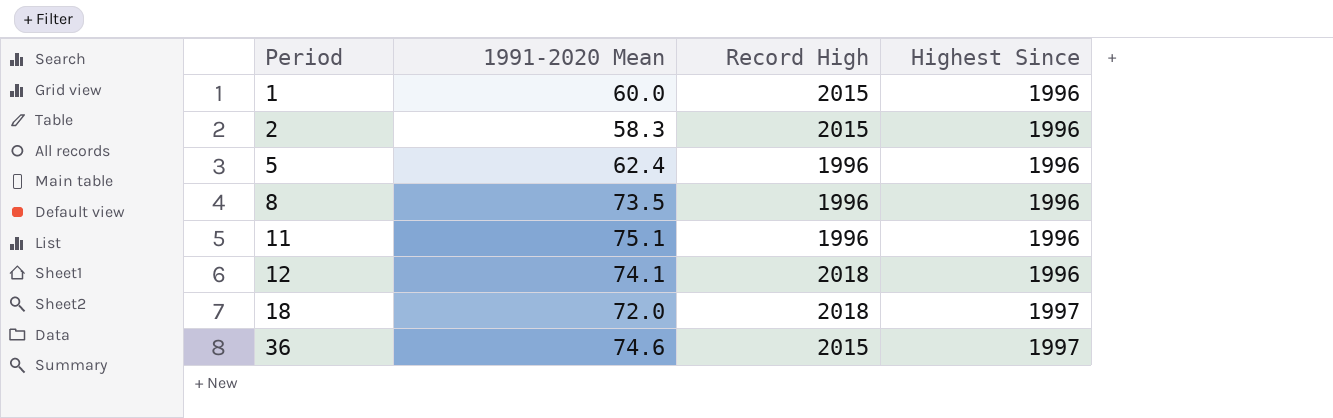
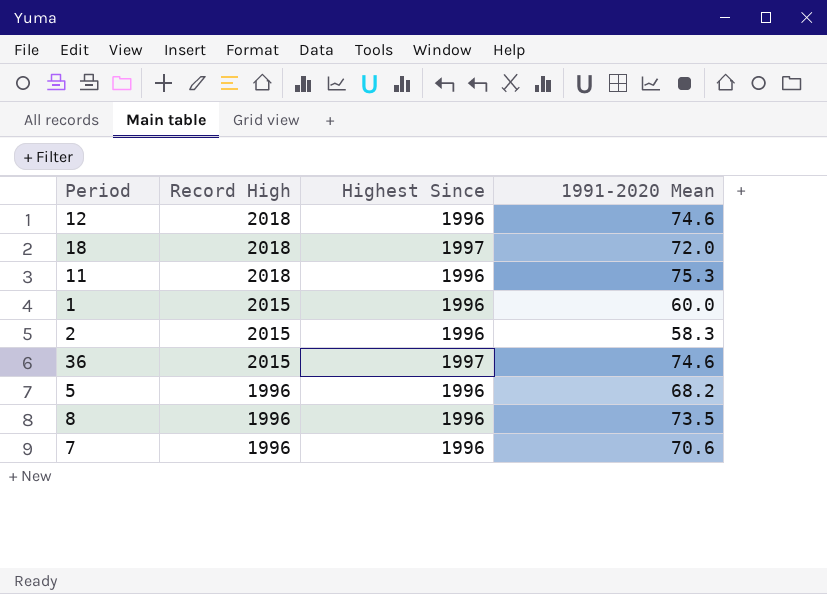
row order: Period ascending -> Record High descending
column 1991-2020 Mean | position: 2 -> 4
12 | 1991-2020 Mean: 74.1 -> 74.6
11 | Record High: 1996 -> 2018
11 | 1991-2020 Mean: 75.1 -> 75.3
5 | 1991-2020 Mean: 62.4 -> 68.2
row 7: none -> 1996 | 1996 | 70.6

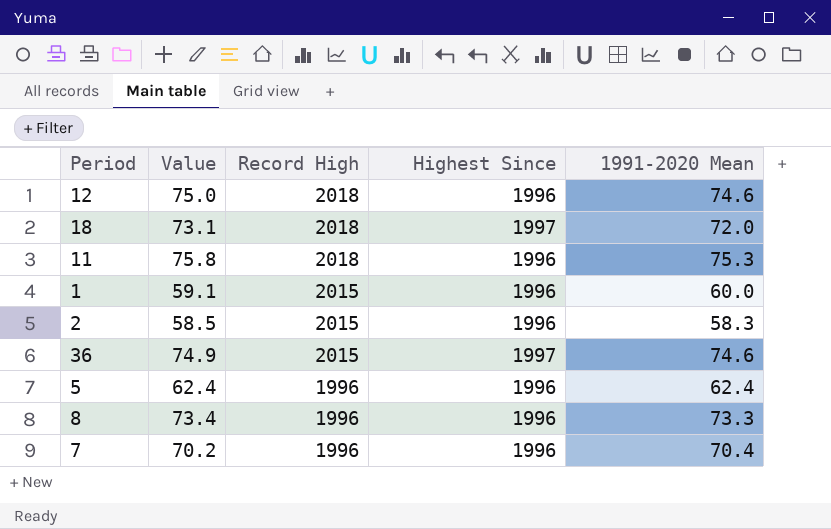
column Value | position: none -> 2
5 | 1991-2020 Mean: 68.2 -> 62.4
8 | 1991-2020 Mean: 73.5 -> 73.3
7 | 1991-2020 Mean: 70.6 -> 70.4

